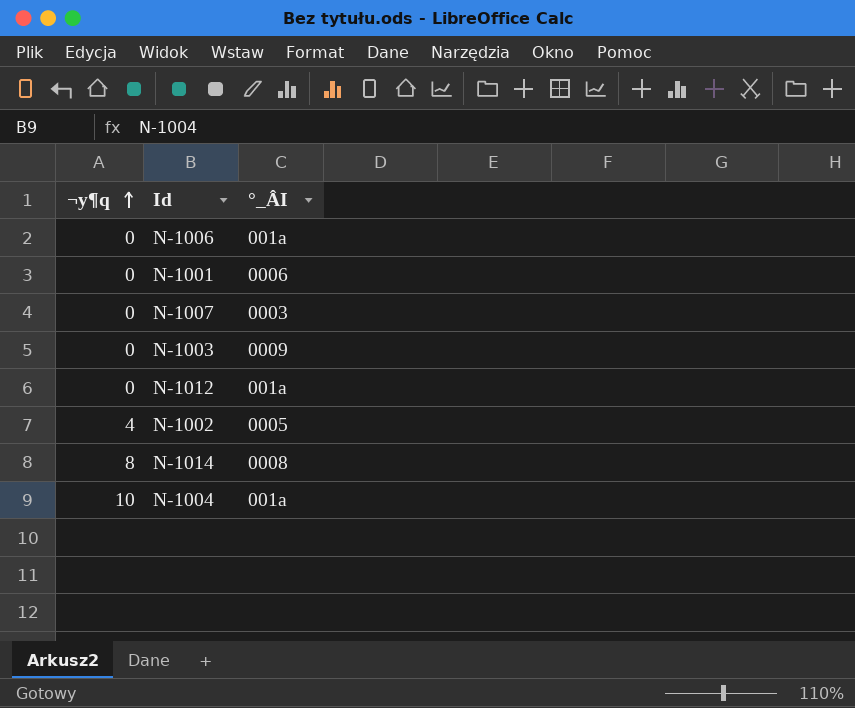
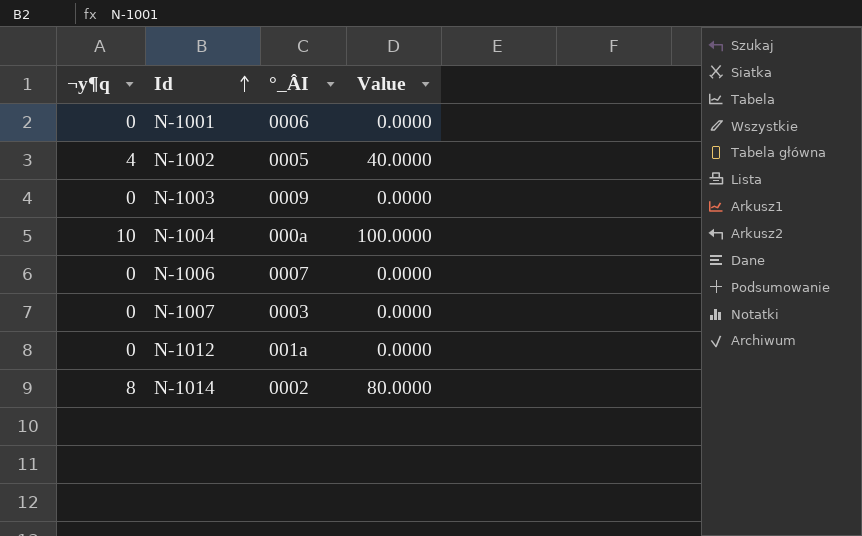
row order: ¬y¶q ascending -> Id ascending
column Value | formula: none -> [¬y¶q] * 10
N-1004 | °_ÂI: 001a -> 000a
N-1006 | °_ÂI: 001a -> 0007
N-1014 | °_ÂI: 0008 -> 0002

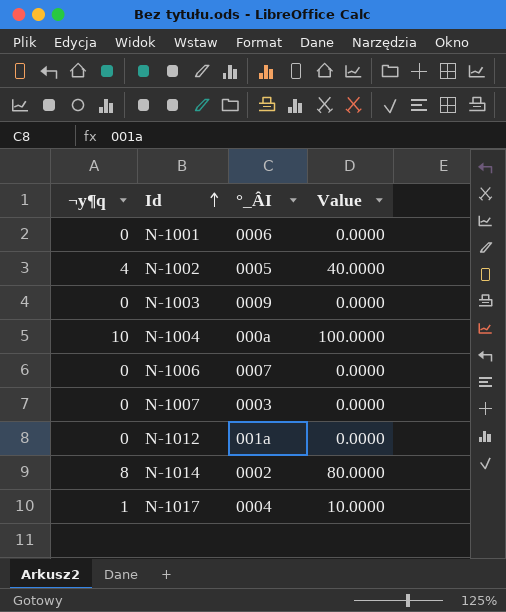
row N-1017: none -> 1 | 0004 | 10.0000

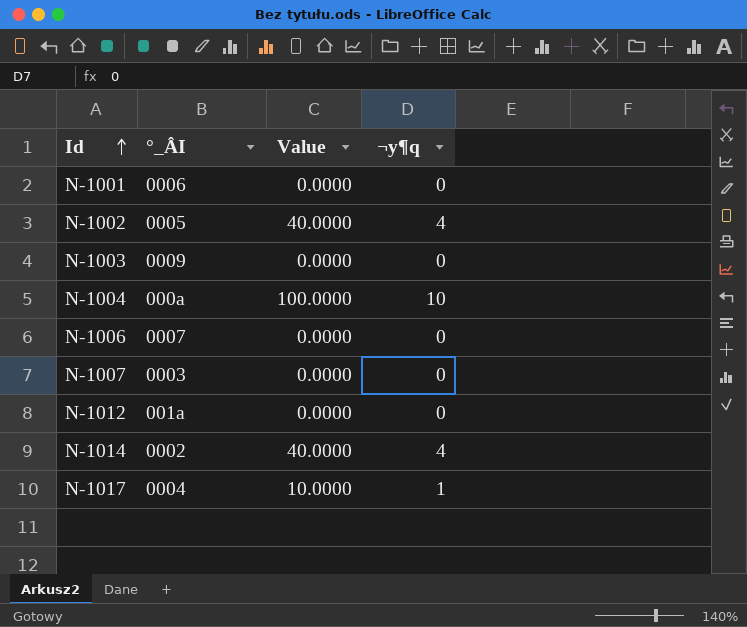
column ¬y¶q | position: 1 -> 4
N-1014 | Value: 80.0000 -> 40.0000
N-1014 | ¬y¶q: 8 -> 4

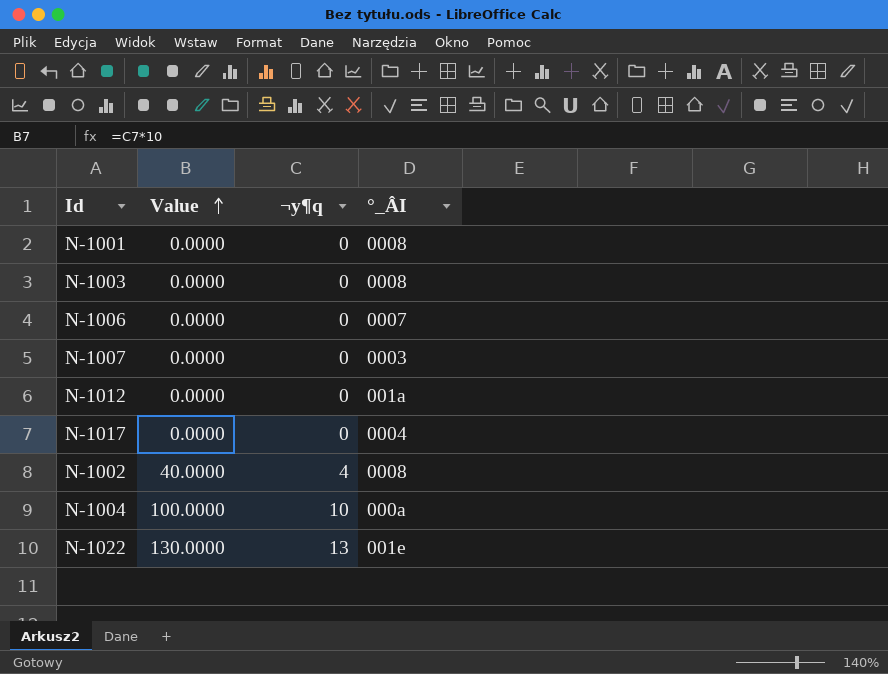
row order: Id ascending -> Value ascending
column °_ÂI | position: 2 -> 4
row N-1014: 0002 | 40.0000 | 4 -> none
N-1001 | °_ÂI: 0006 -> 0008
N-1003 | °_ÂI: 0009 -> 0008
N-1017 | Value: 10.0000 -> 0.0000
N-1017 | ¬y¶q: 1 -> 0
N-1002 | °_ÂI: 0005 -> 0008
row N-1022: none -> 130.0000 | 13 | 001e

